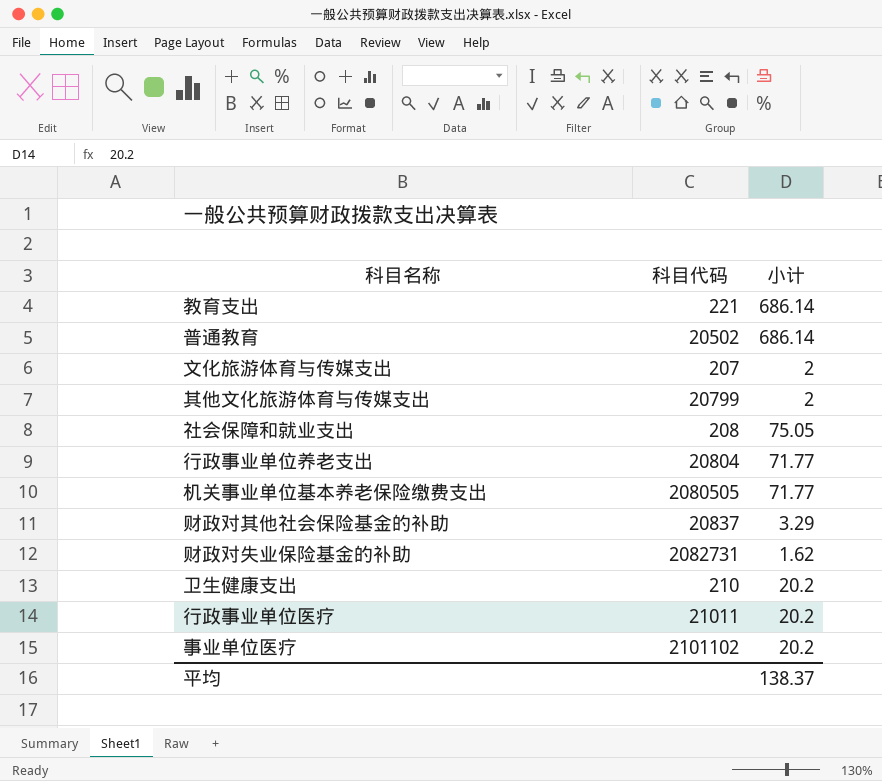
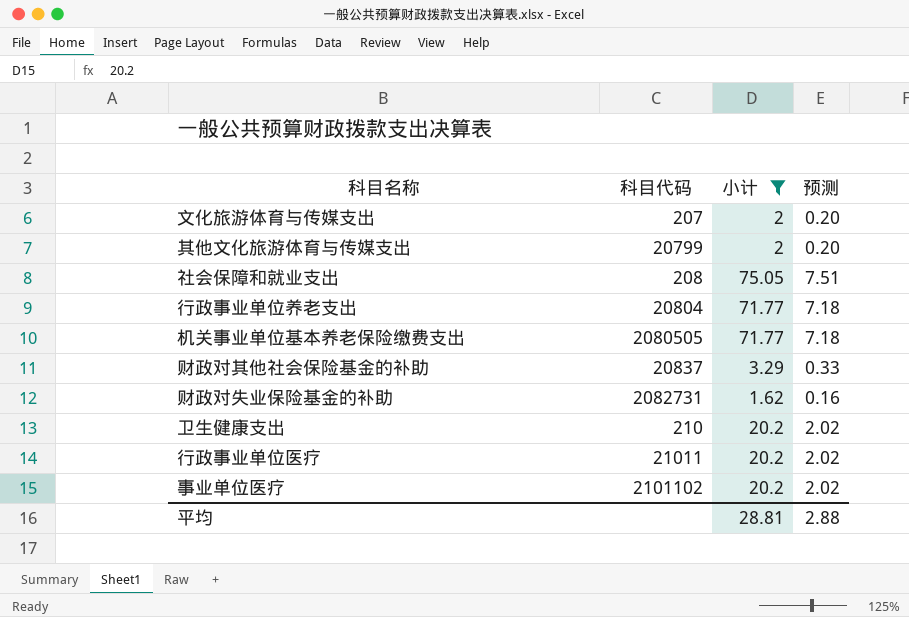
filter: none -> 小计 != 686.14
column 预测 | formula: none -> [小计] * 0.1
平均 | 小计: 138.37 -> 28.81

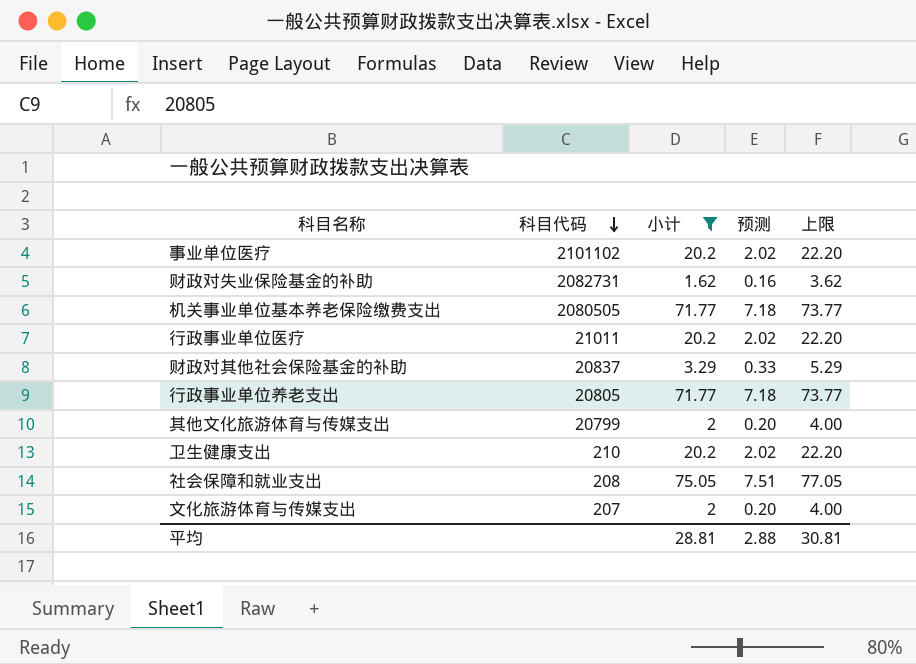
row order: none -> 科目代码 descending
column 上限 | formula: none -> [小计] + 2
行政事业单位养老支出 | 科目代码: 20804 -> 20805

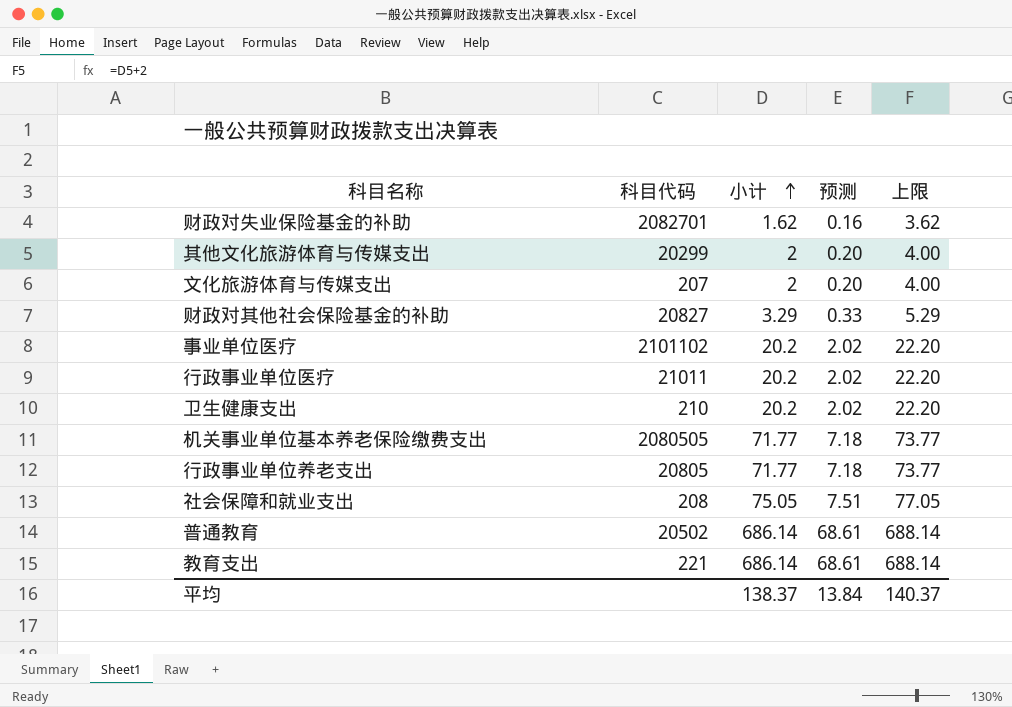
filter: 小计 != 686.14 -> none
row order: 科目代码 descending -> 小计 ascending
财政对失业保险基金的补助 | 科目代码: 2082731 -> 2082701
其他文化旅游体育与传媒支出 | 科目代码: 20799 -> 20299
财政对其他社会保险基金的补助 | 科目代码: 20837 -> 20827
平均 | 小计: 28.81 -> 138.37
平均 | 预测: 2.88 -> 13.84
平均 | 上限: 30.81 -> 140.37

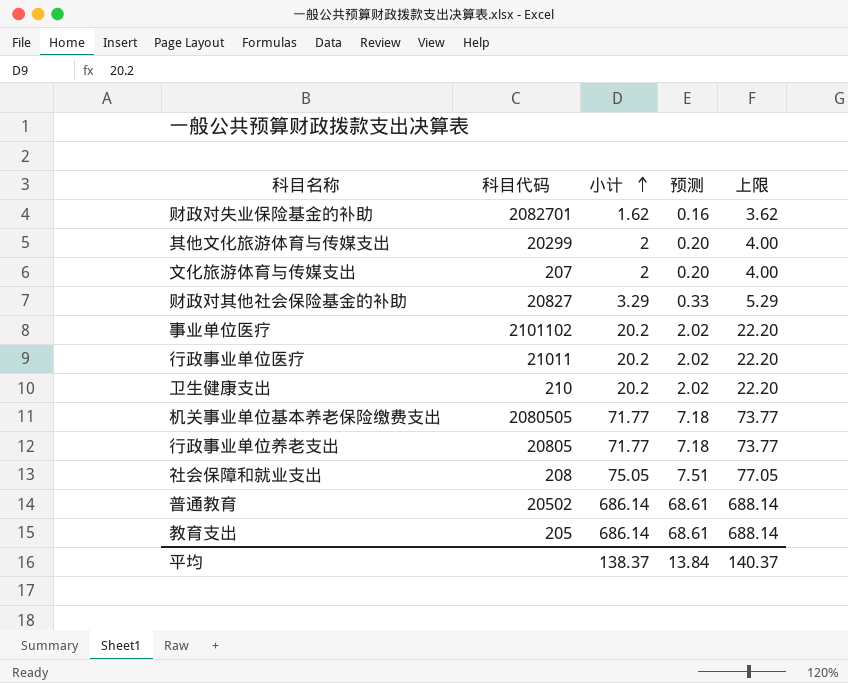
教育支出 | 科目代码: 221 -> 205

